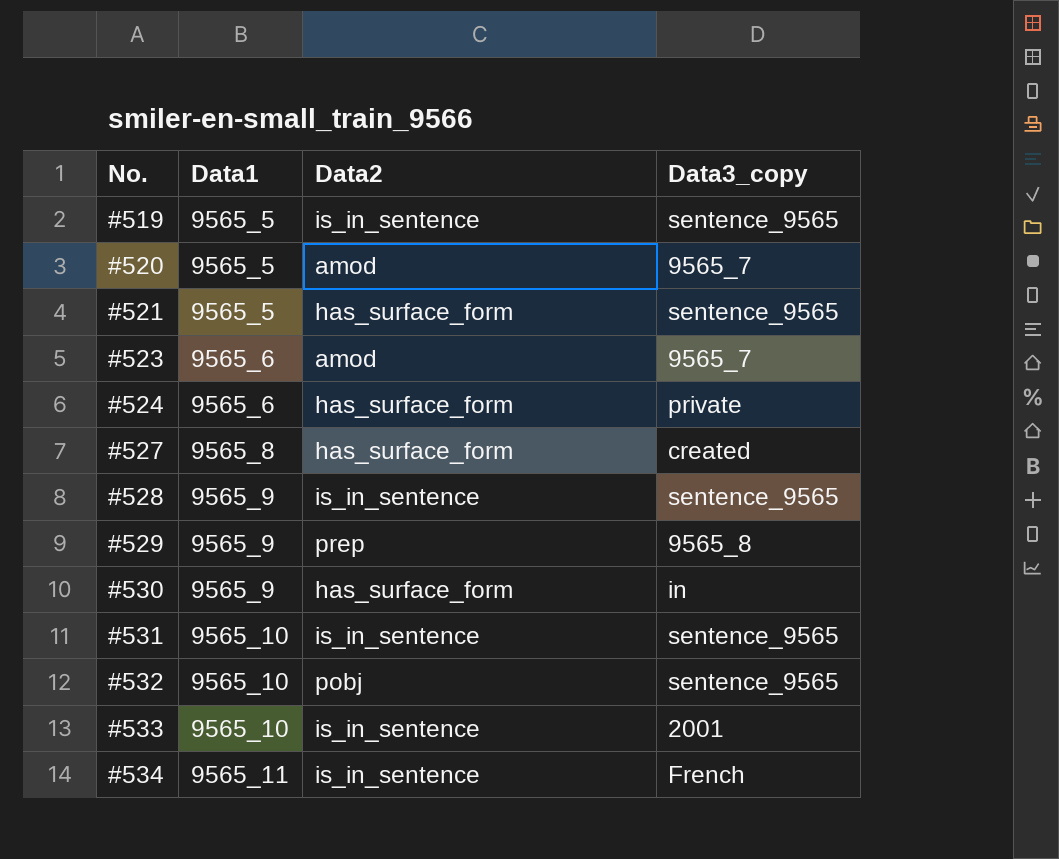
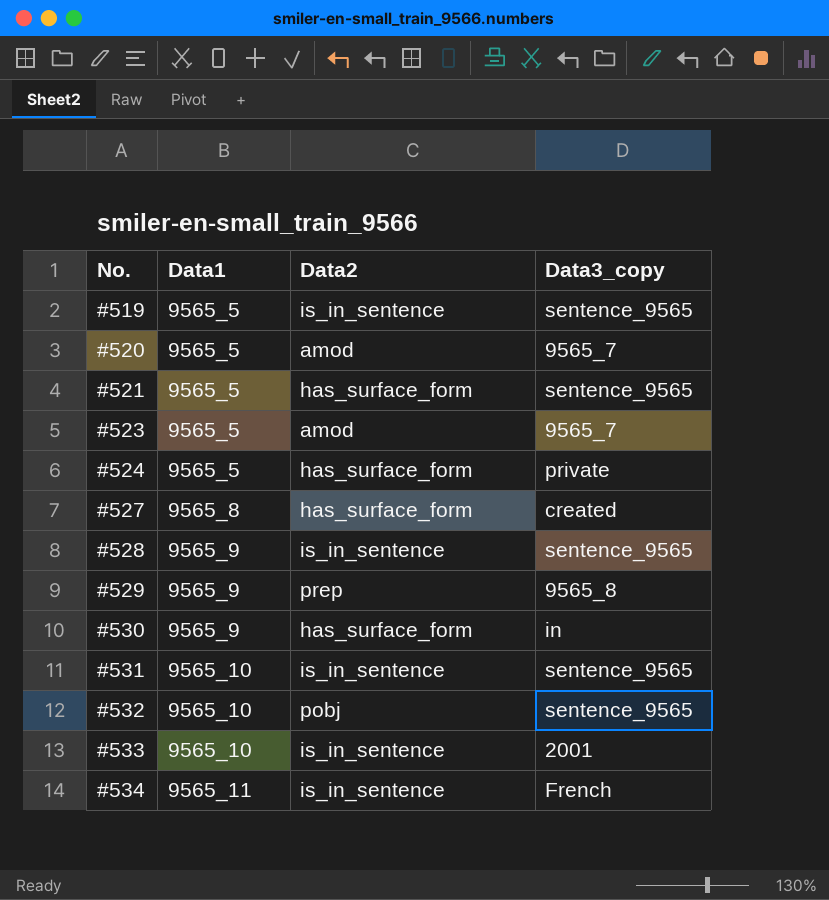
#523 | Data1: 9565_6 -> 9565_5
#524 | Data1: 9565_6 -> 9565_5

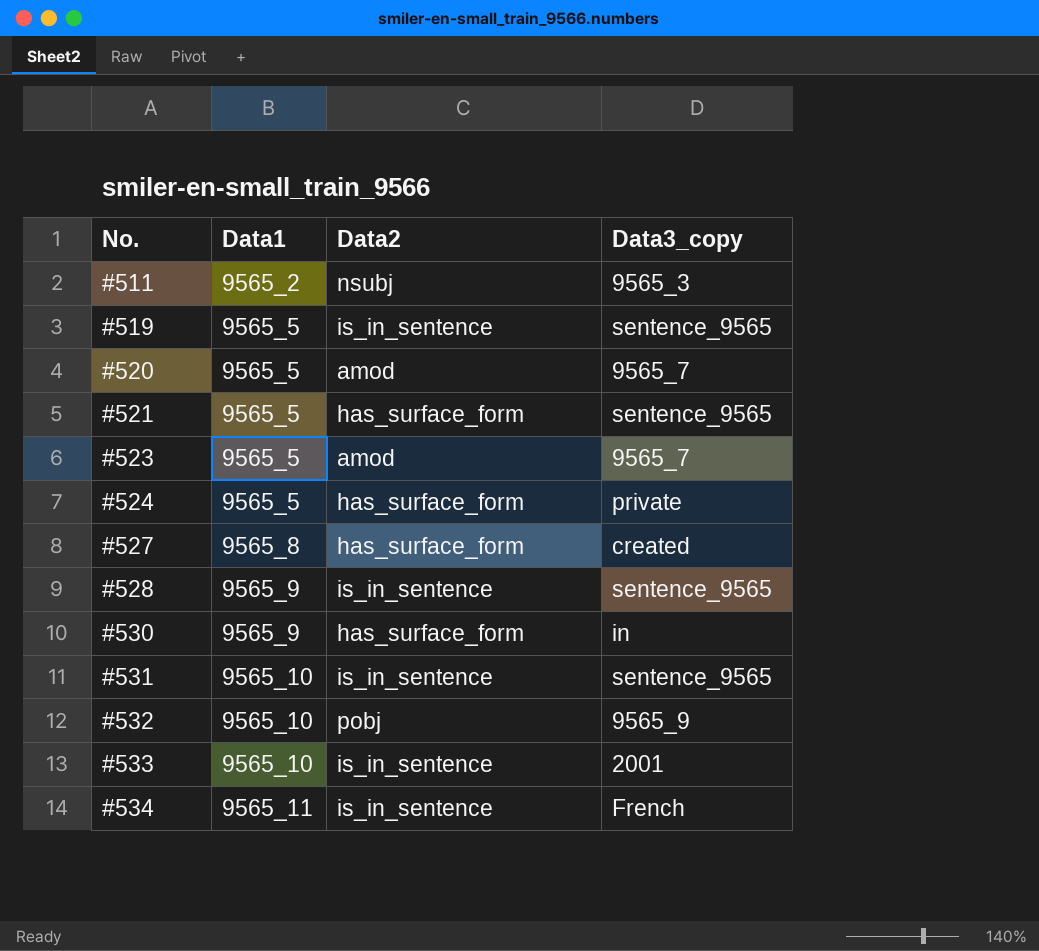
row #529: 9565_9 | prep | 9565_8 -> none
row #511: none -> 9565_2 | nsubj | 9565_3
#532 | Data3_copy: sentence_9565 -> 9565_9

